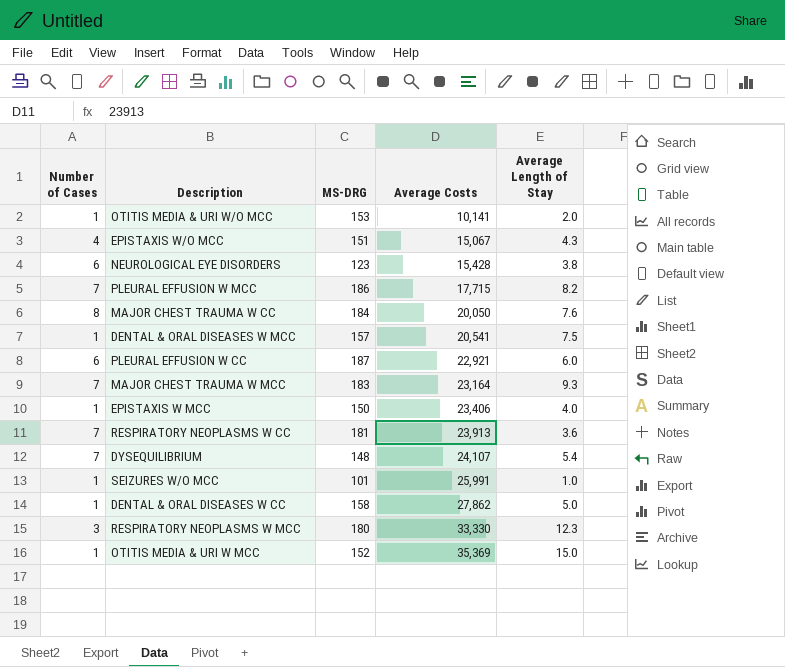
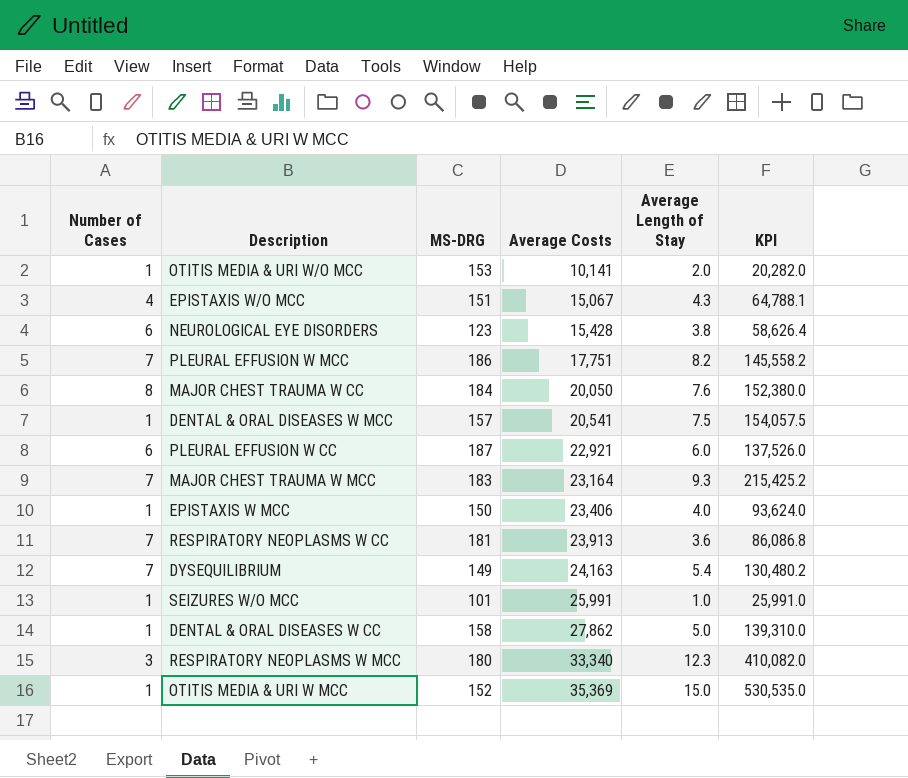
column KPI | formula: none -> [Average Costs] * [Average Length of Stay]
PLEURAL EFFUSION W MCC | Average Costs: 17,715 -> 17,751
DYSEQUILIBRIUM | MS-DRG: 148 -> 149
DYSEQUILIBRIUM | Average Costs: 24,107 -> 24,163
RESPIRATORY NEOPLASMS W MCC | Average Costs: 33,330 -> 33,340

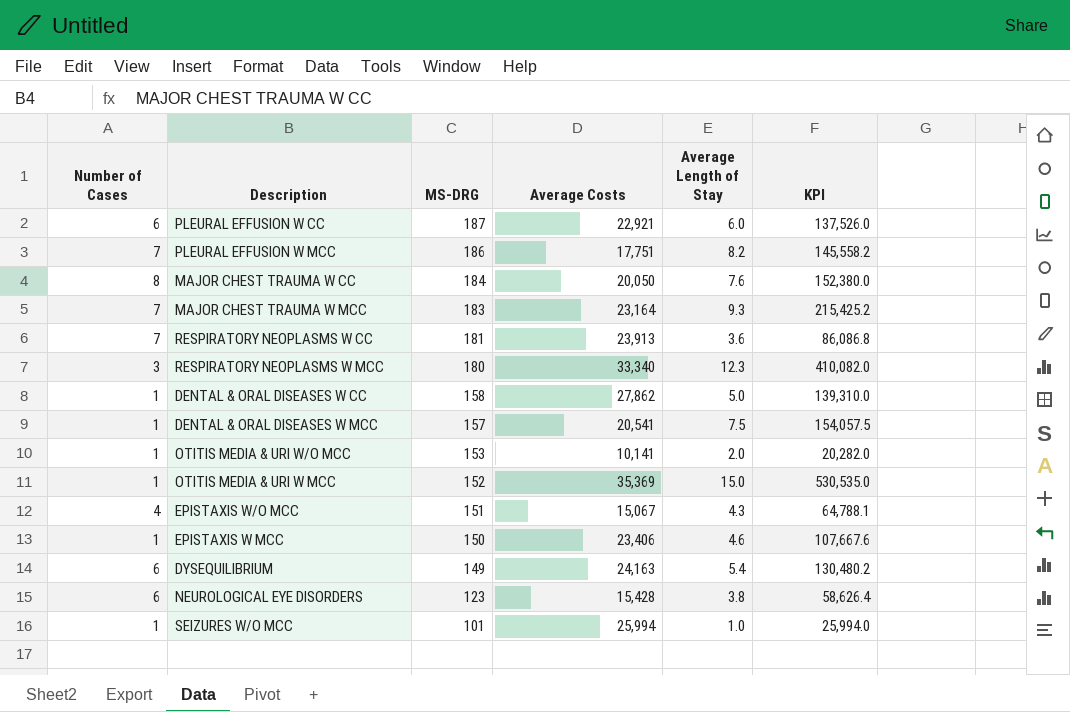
row order: Average Costs ascending -> MS-DRG descending
EPISTAXIS W MCC | Average Length of Stay: 4.0 -> 4.6
EPISTAXIS W MCC | KPI: 93,624.0 -> 107,667.6
DYSEQUILIBRIUM | Number of Cases: 7 -> 6
SEIZURES W/O MCC | Average Costs: 25,991 -> 25,994
SEIZURES W/O MCC | KPI: 25,991.0 -> 25,994.0

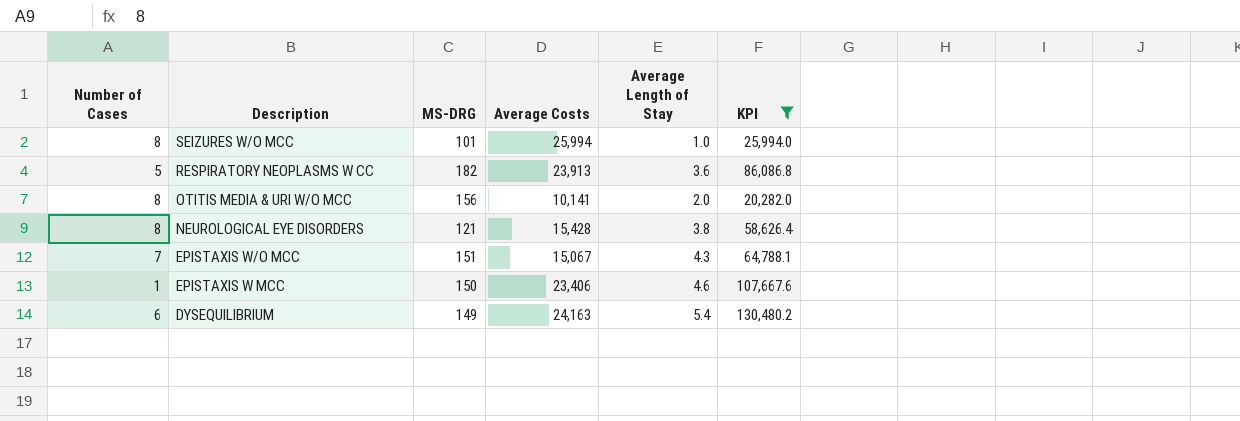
filter: none -> KPI <= 130,480.2
row order: MS-DRG descending -> Description descending
SEIZURES W/O MCC | Number of Cases: 1 -> 8
RESPIRATORY NEOPLASMS W CC | Number of Cases: 7 -> 5
RESPIRATORY NEOPLASMS W CC | MS-DRG: 181 -> 182
OTITIS MEDIA & URI W/O MCC | Number of Cases: 1 -> 8
OTITIS MEDIA & URI W/O MCC | MS-DRG: 153 -> 156
NEUROLOGICAL EYE DISORDERS | Number of Cases: 6 -> 8
NEUROLOGICAL EYE DISORDERS | MS-DRG: 123 -> 121
EPISTAXIS W/O MCC | Number of Cases: 4 -> 7

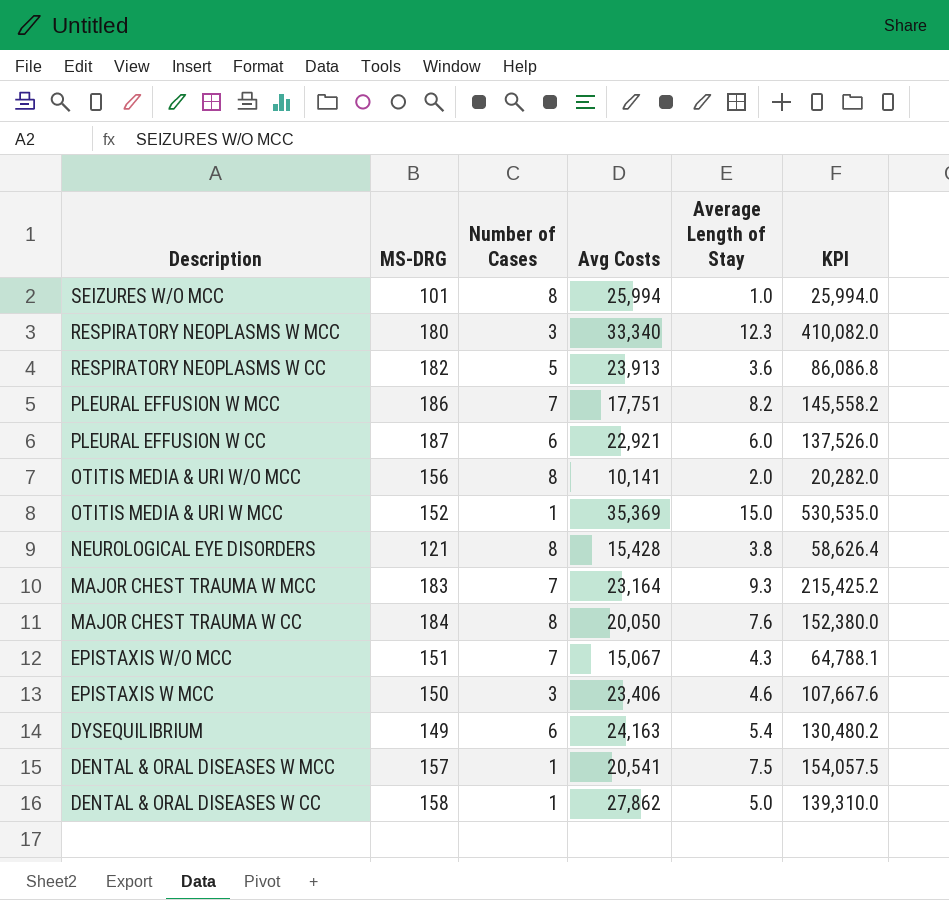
filter: KPI <= 130,480.2 -> none
column Number of Cases | position: 1 -> 3
column name: Average Costs -> Avg Costs
EPISTAXIS W MCC | Number of Cases: 1 -> 3

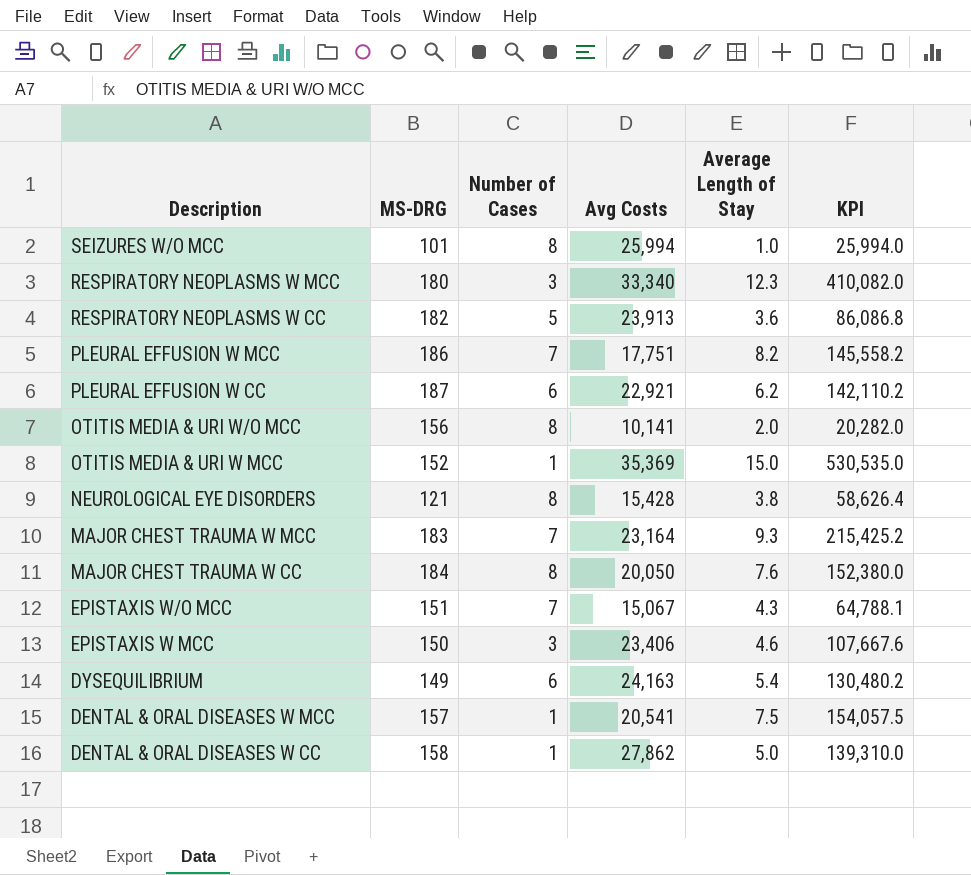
PLEURAL EFFUSION W CC | Average Length of Stay: 6.0 -> 6.2
PLEURAL EFFUSION W CC | KPI: 137,526.0 -> 142,110.2

